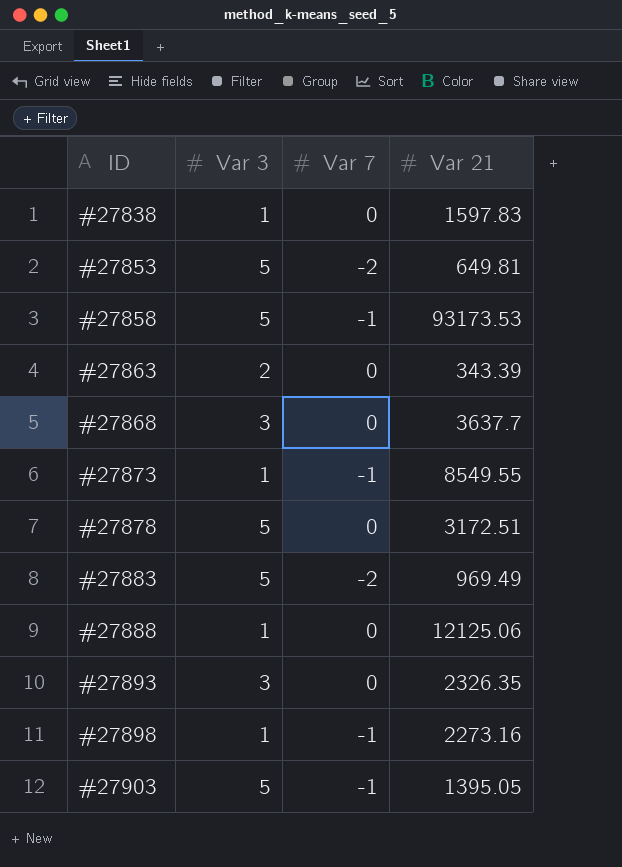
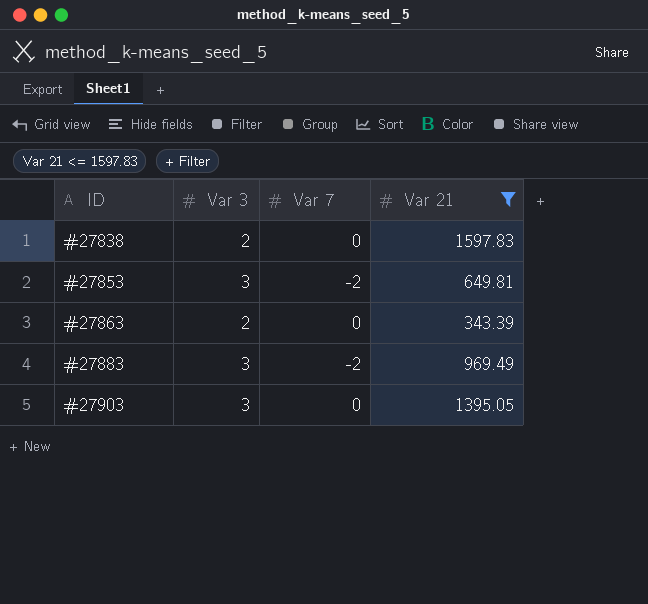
filter: none -> Var 21 <= 1597.83
#27838 | Var 3: 1 -> 2
#27853 | Var 3: 5 -> 3
#27883 | Var 3: 5 -> 3
#27903 | Var 3: 5 -> 3
#27903 | Var 7: -1 -> 0

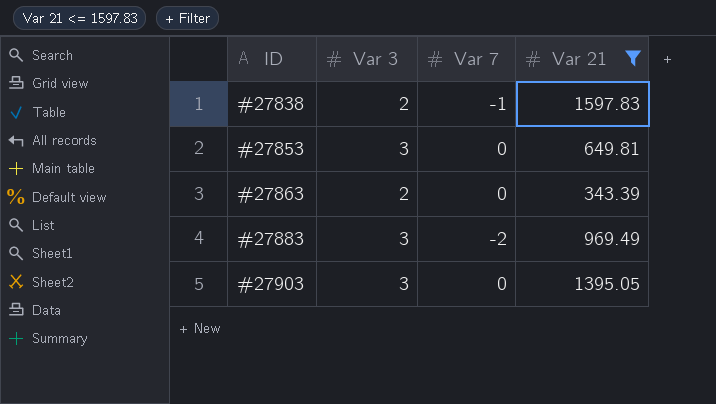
#27838 | Var 7: 0 -> -1
#27853 | Var 7: -2 -> 0

